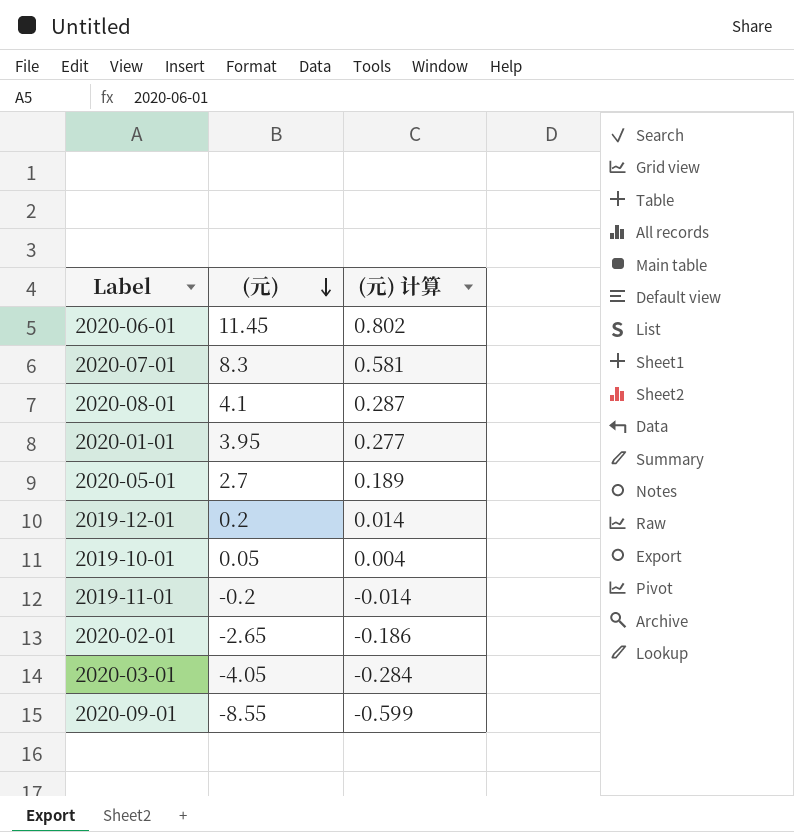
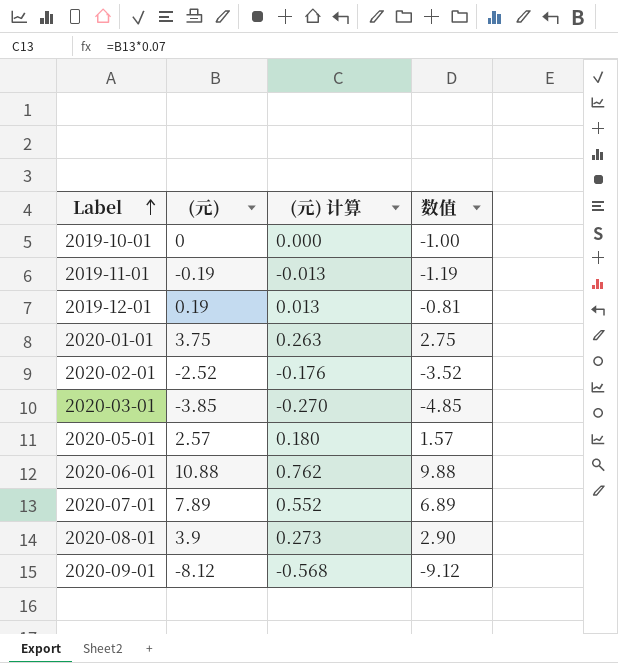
row order: (元) descending -> Label ascending
column 数值 | formula: none -> [(元)] - 1
2019-10-01 | (元): 0.05 -> 0
2019-10-01 | (元) 计算: 0.004 -> 0.000
2019-11-01 | (元): -0.2 -> -0.19
2019-11-01 | (元) 计算: -0.014 -> -0.013
2019-12-01 | (元): 0.2 -> 0.19
2019-12-01 | (元) 计算: 0.014 -> 0.013
2020-01-01 | (元): 3.95 -> 3.75
2020-01-01 | (元) 计算: 0.277 -> 0.263
2020-02-01 | (元): -2.65 -> -2.52
2020-02-01 | (元) 计算: -0.186 -> -0.176
2020-03-01 | (元): -4.05 -> -3.85
2020-03-01 | (元) 计算: -0.284 -> -0.270
2020-05-01 | (元): 2.7 -> 2.57
2020-05-01 | (元) 计算: 0.189 -> 0.180
2020-06-01 | (元): 11.45 -> 10.88
2020-06-01 | (元) 计算: 0.802 -> 0.762
2020-07-01 | (元): 8.3 -> 7.89
2020-07-01 | (元) 计算: 0.581 -> 0.552
2020-08-01 | (元): 4.1 -> 3.9
2020-08-01 | (元) 计算: 0.287 -> 0.273
2020-09-01 | (元): -8.55 -> -8.12
2020-09-01 | (元) 计算: -0.599 -> -0.568

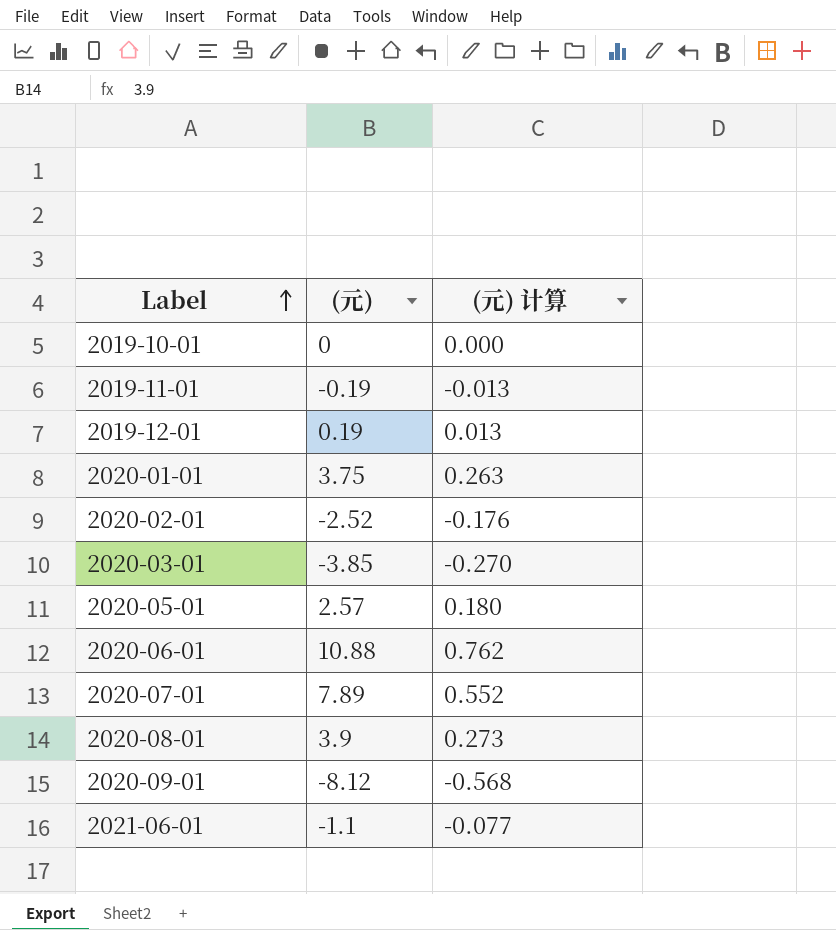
column 数值 | formula: [(元)] - 1 -> none
row 2021-06-01: none -> -1.1 | -0.077

